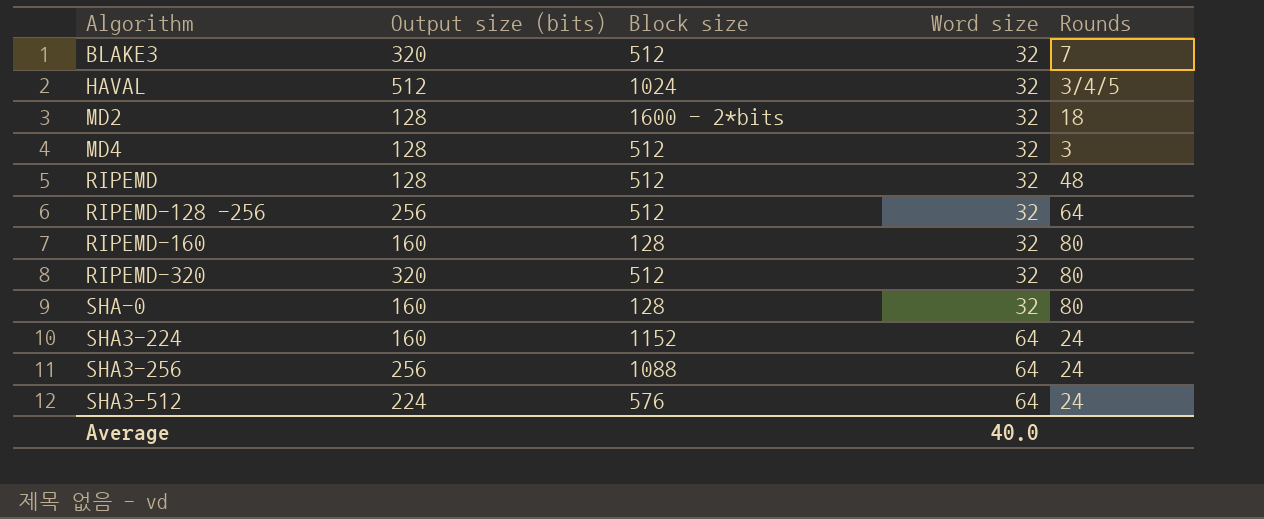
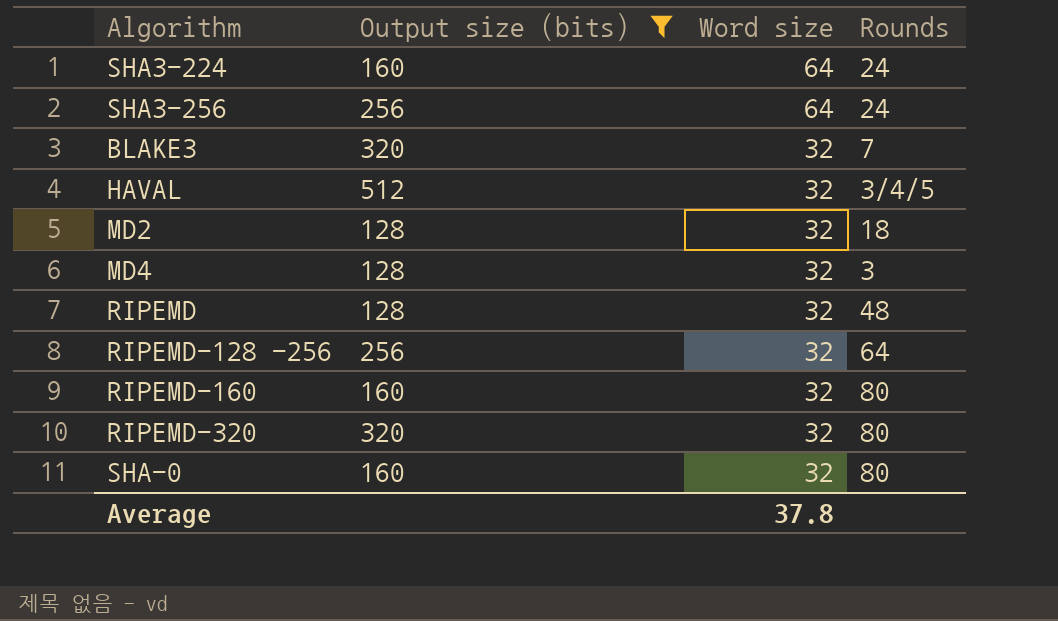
filter: none -> Output size (bits) != 224
row order: Word size ascending -> Word size descending
column Block size | position: 3 -> none
Average | Word size: 40.0 -> 37.8

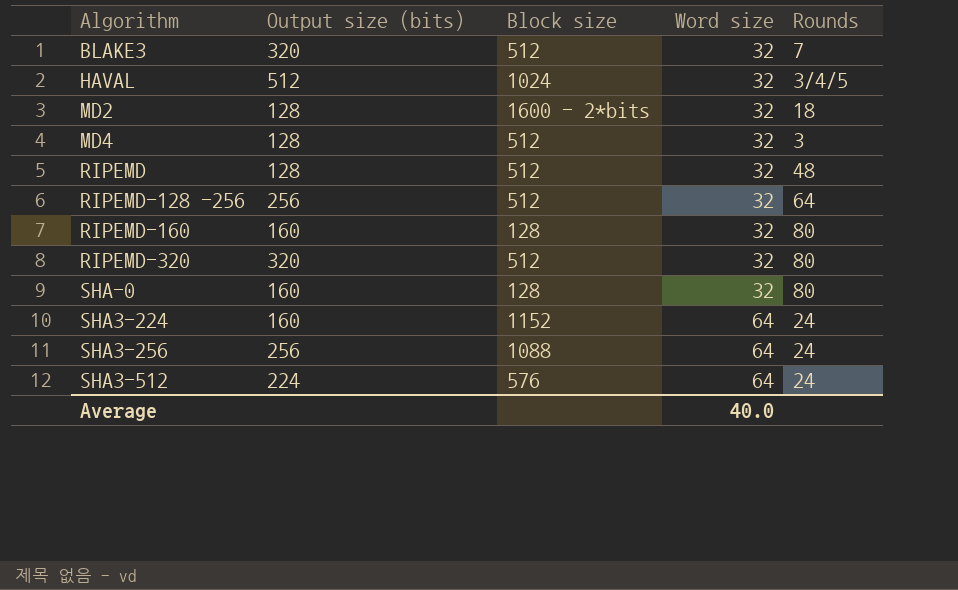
filter: Output size (bits) != 224 -> none
row order: Word size descending -> Word size ascending
column Block size | position: none -> 3
Average | Word size: 37.8 -> 40.0

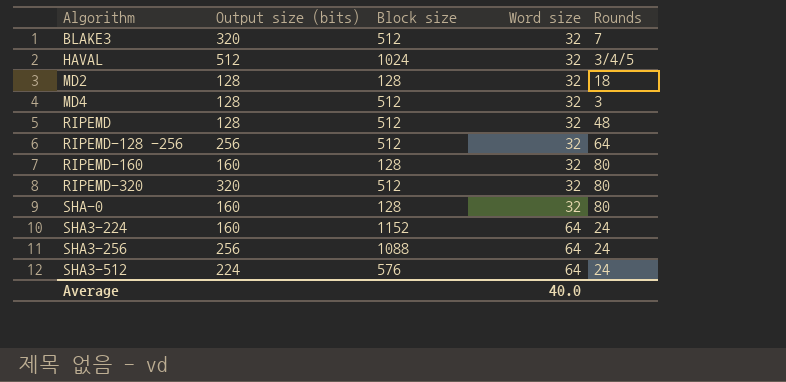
MD2 | Block size: 1600 - 2*bits -> 128

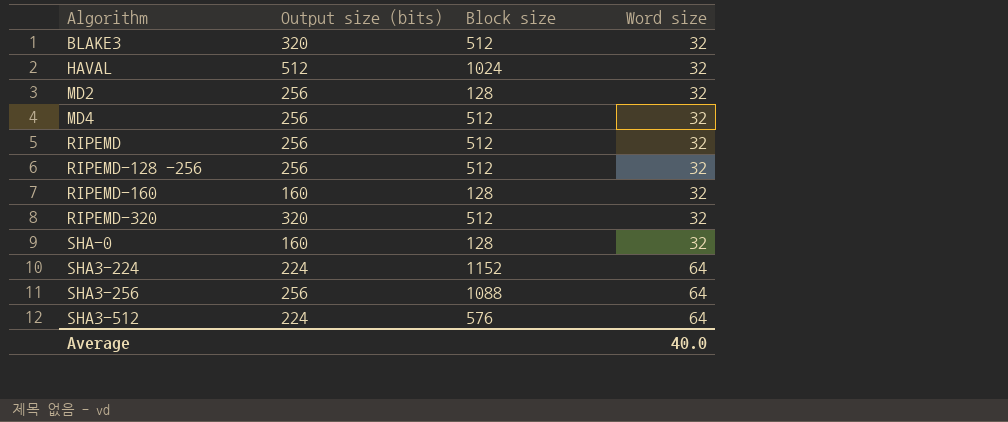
column Rounds | position: 5 -> none
MD2 | Output size (bits): 128 -> 256
MD4 | Output size (bits): 128 -> 256
RIPEMD | Output size (bits): 128 -> 256
SHA3-224 | Output size (bits): 160 -> 224

